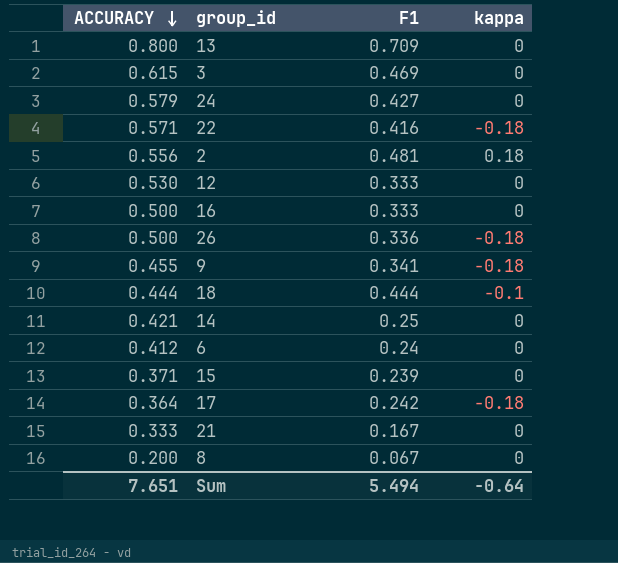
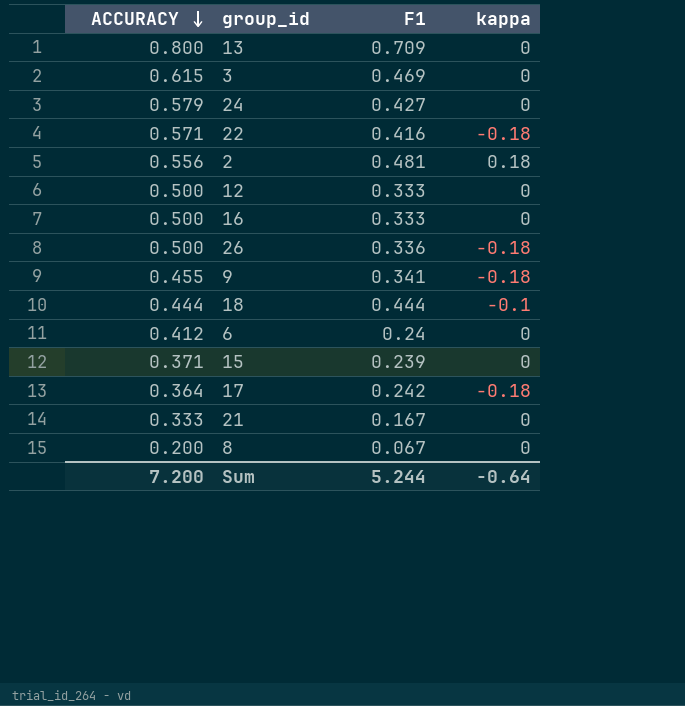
row 14: 0.421 | 0.25 | 0 -> none
12 | ACCURACY: 0.530 -> 0.500
Sum | ACCURACY: 7.651 -> 7.200
Sum | F1: 5.494 -> 5.244

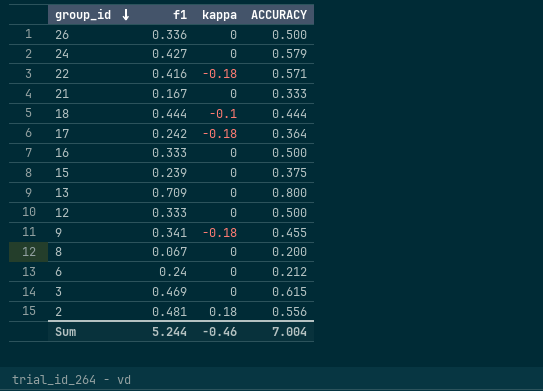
row order: ACCURACY descending -> group_id descending
column name: F1 -> f1
column ACCURACY | position: 1 -> 4
26 | kappa: -0.18 -> 0
15 | ACCURACY: 0.371 -> 0.375
6 | ACCURACY: 0.412 -> 0.212
Sum | kappa: -0.64 -> -0.46
Sum | ACCURACY: 7.200 -> 7.004

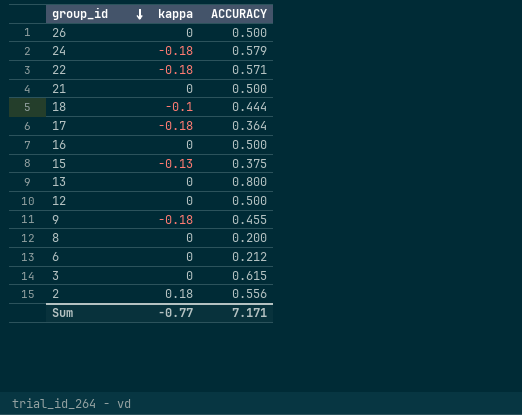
column f1 | position: 2 -> none
24 | kappa: 0 -> -0.18
21 | ACCURACY: 0.333 -> 0.500
15 | kappa: 0 -> -0.13
Sum | kappa: -0.46 -> -0.77
Sum | ACCURACY: 7.004 -> 7.171

